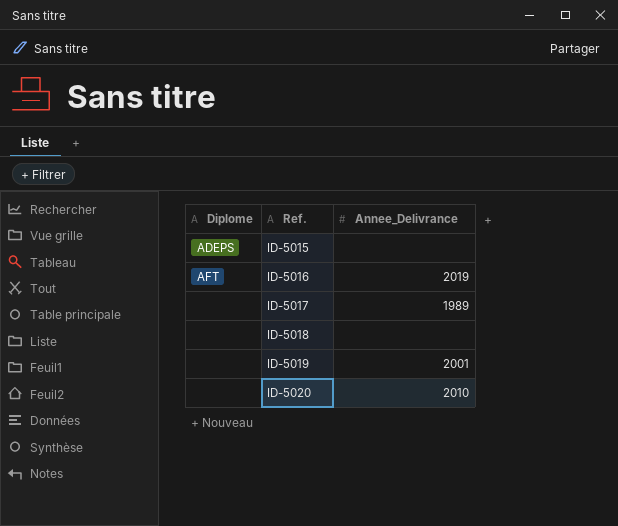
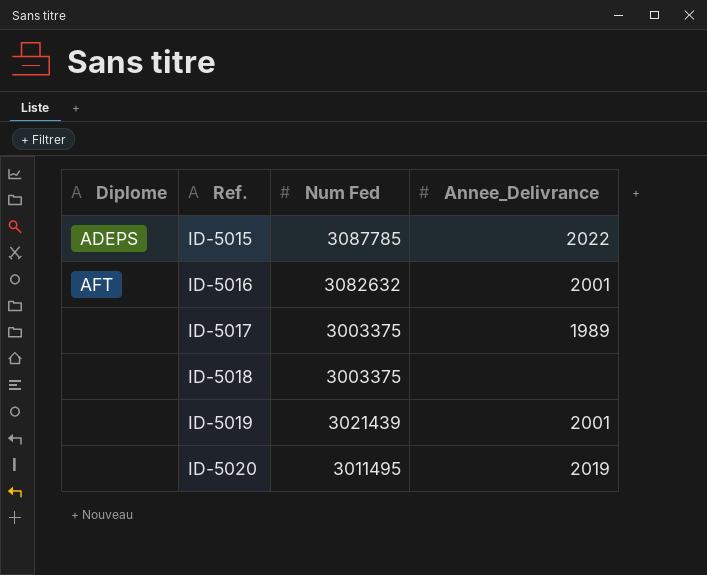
column Num Fed | position: none -> 3
ID-5015 | Annee_Delivrance: none -> 2022
ID-5016 | Annee_Delivrance: 2019 -> 2001
ID-5020 | Annee_Delivrance: 2010 -> 2019

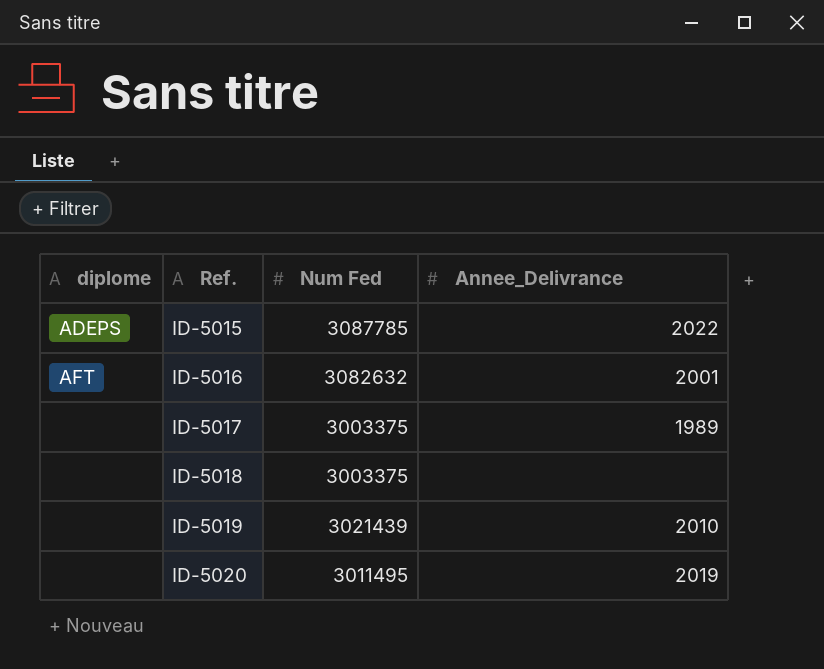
column name: Diplome -> diplome
ID-5019 | Annee_Delivrance: 2001 -> 2010

